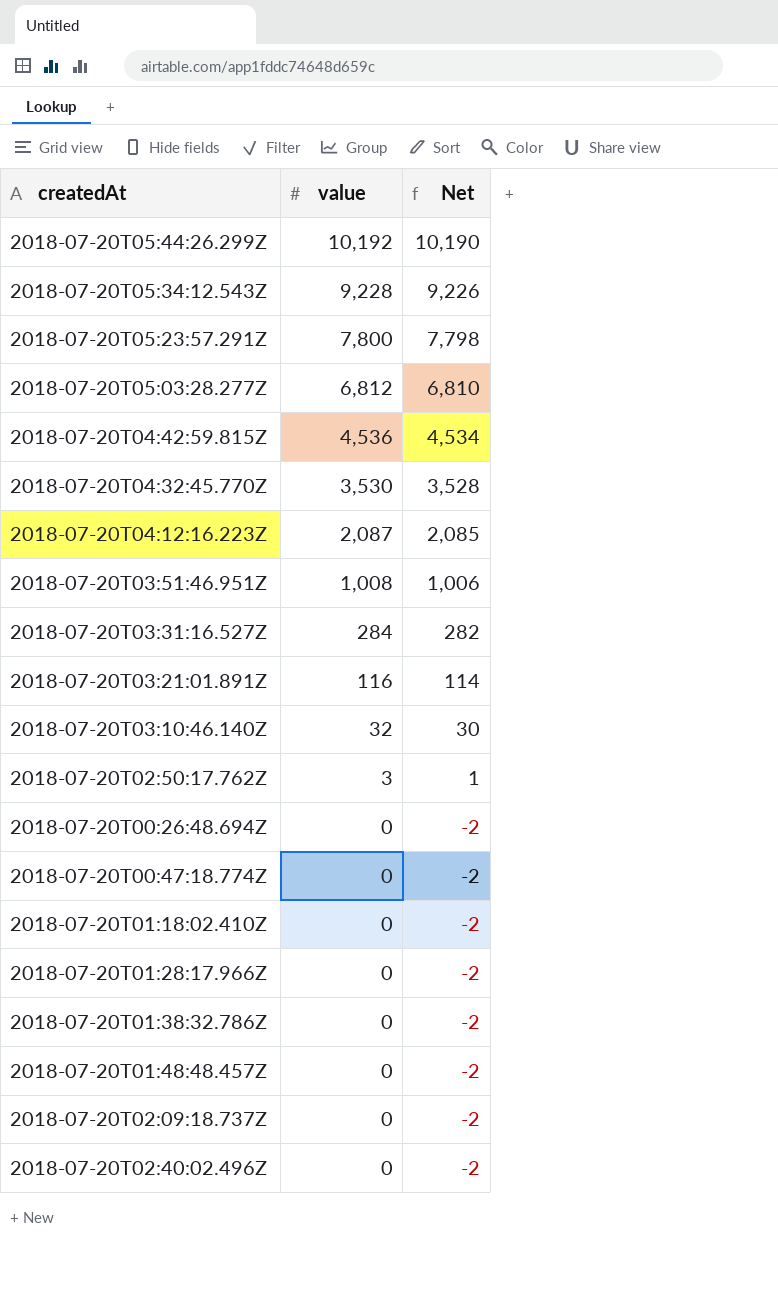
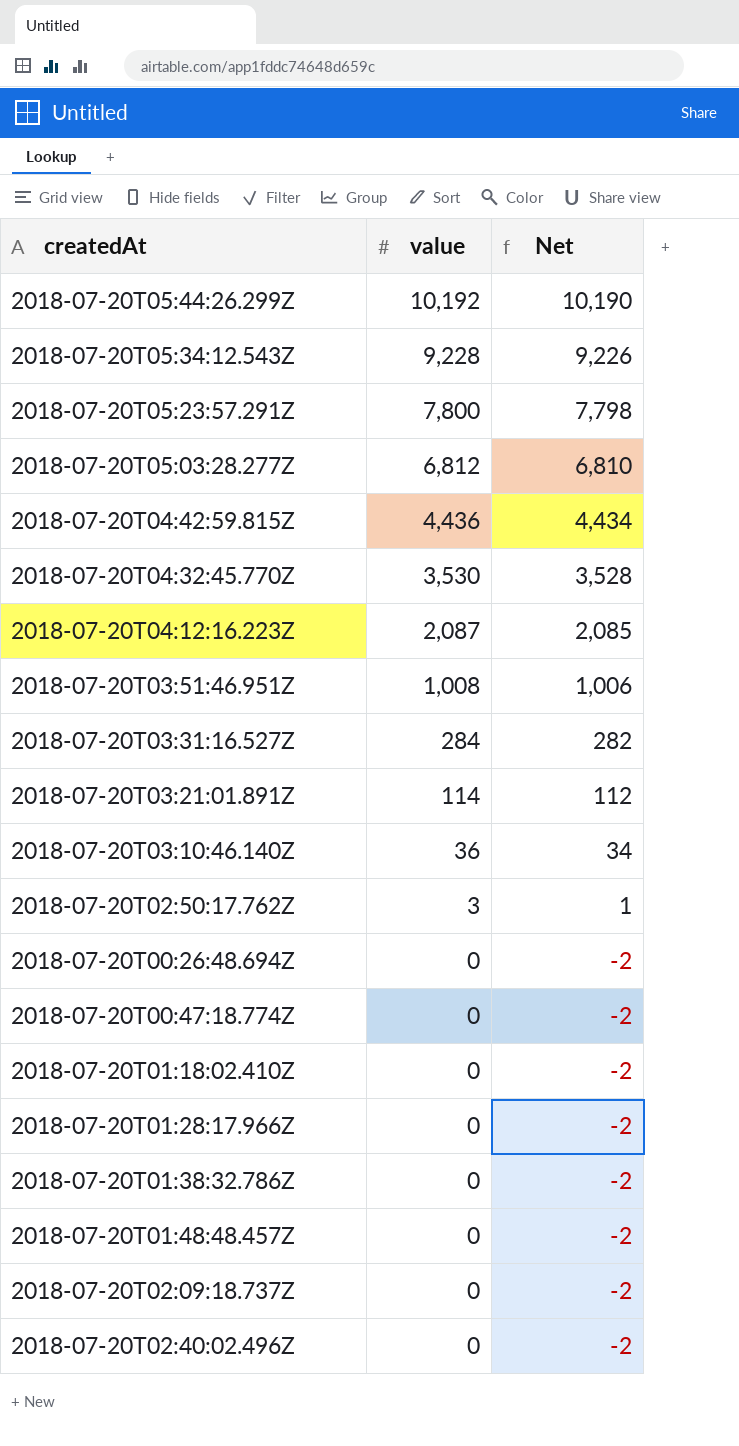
2018-07-20T04:42:59.815Z | value: 4,536 -> 4,436
2018-07-20T04:42:59.815Z | Net: 4,534 -> 4,434
2018-07-20T03:21:01.891Z | value: 116 -> 114
2018-07-20T03:21:01.891Z | Net: 114 -> 112
2018-07-20T03:10:46.140Z | value: 32 -> 36
2018-07-20T03:10:46.140Z | Net: 30 -> 34

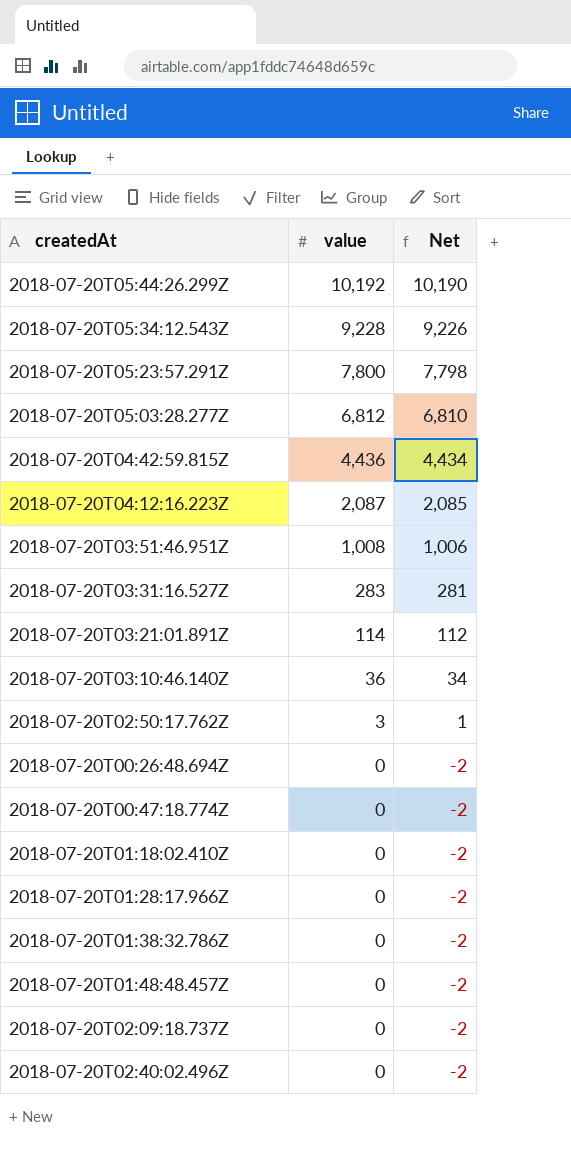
row 2018-07-20T04:32:45.770Z: 3,530 | 3,528 -> none
2018-07-20T03:31:16.527Z | value: 284 -> 283
2018-07-20T03:31:16.527Z | Net: 282 -> 281

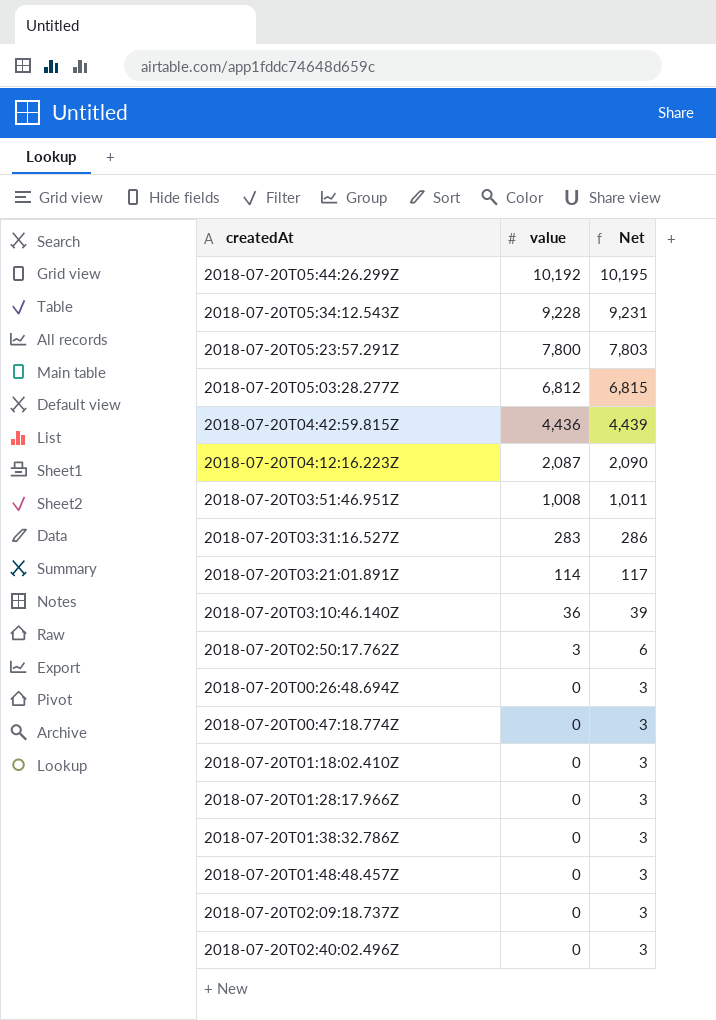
column Net | formula: [value] - 2 -> [value] + 3

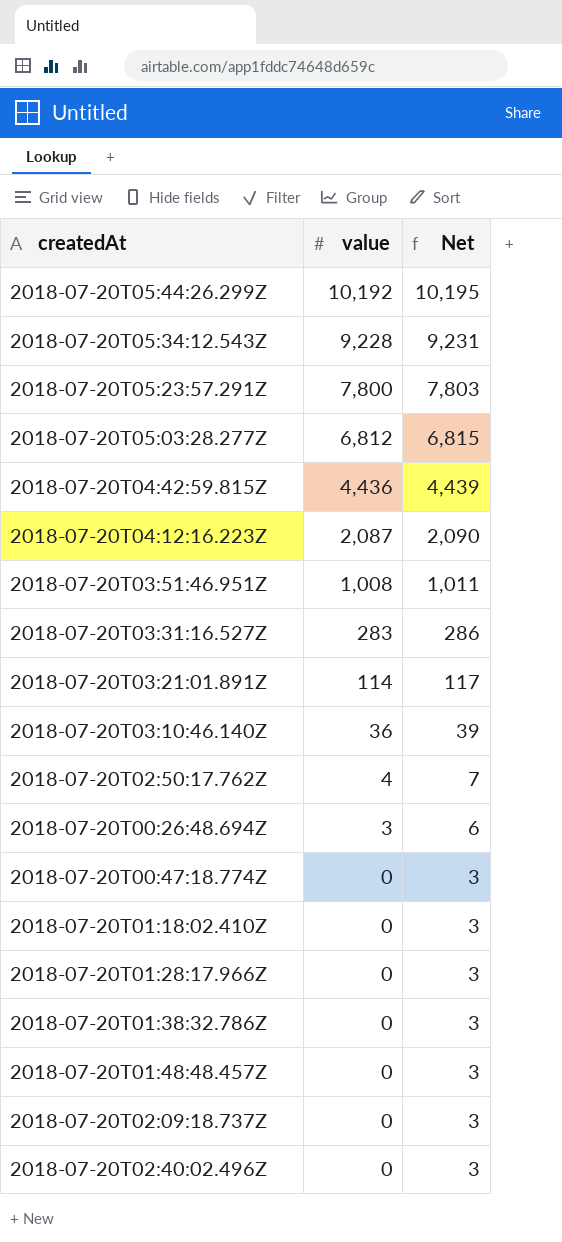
2018-07-20T02:50:17.762Z | value: 3 -> 4
2018-07-20T02:50:17.762Z | Net: 6 -> 7
2018-07-20T00:26:48.694Z | value: 0 -> 3
2018-07-20T00:26:48.694Z | Net: 3 -> 6

